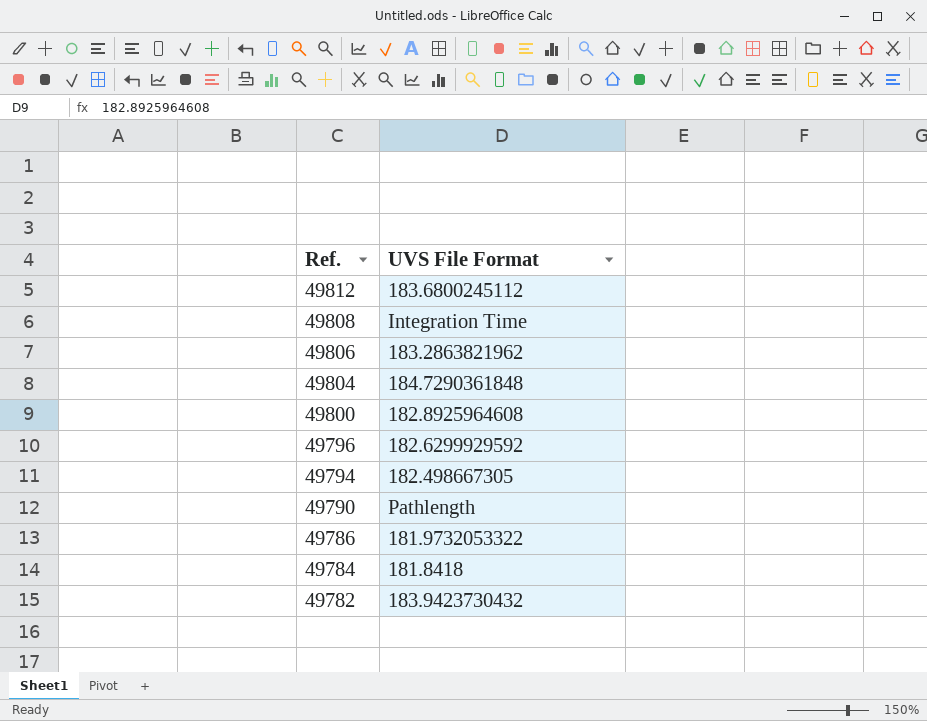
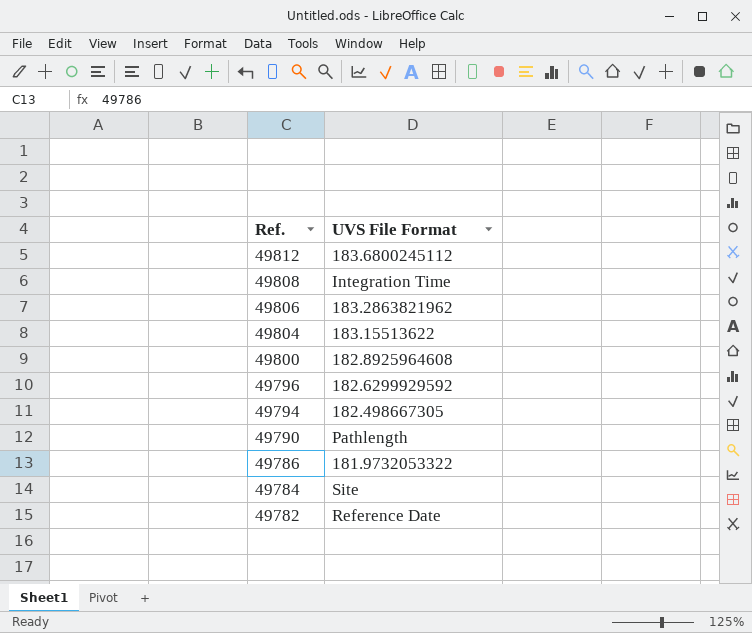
49804 | UVS File Format: 184.7290361848 -> 183.15513622
49784 | UVS File Format: 181.8418 -> Site
49782 | UVS File Format: 183.9423730432 -> Reference Date

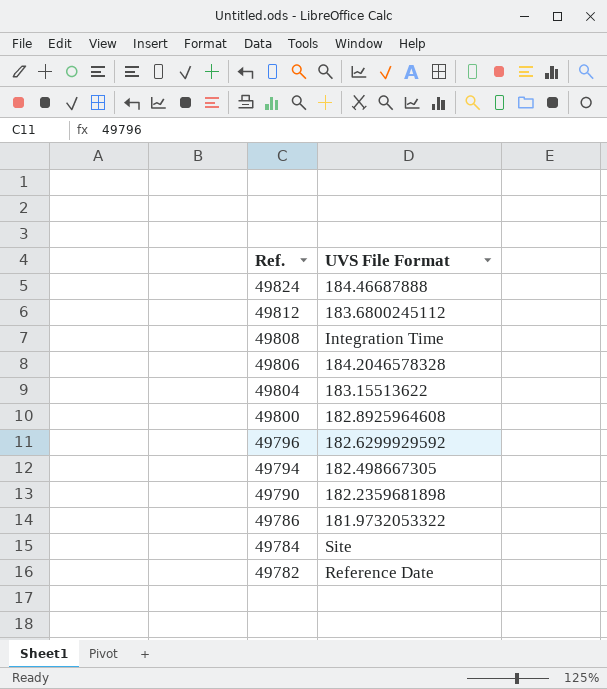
row 49824: none -> 184.46687888
49806 | UVS File Format: 183.2863821962 -> 184.2046578328
49790 | UVS File Format: Pathlength -> 182.2359681898

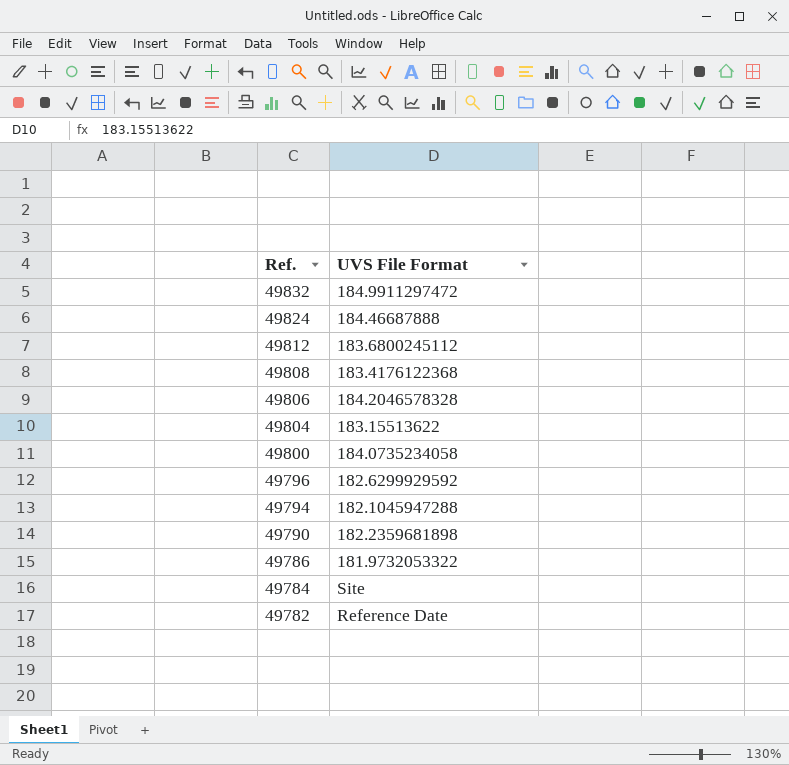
row 49832: none -> 184.9911297472
49808 | UVS File Format: Integration Time -> 183.4176122368
49800 | UVS File Format: 182.8925964608 -> 184.0735234058
49794 | UVS File Format: 182.498667305 -> 182.1045947288

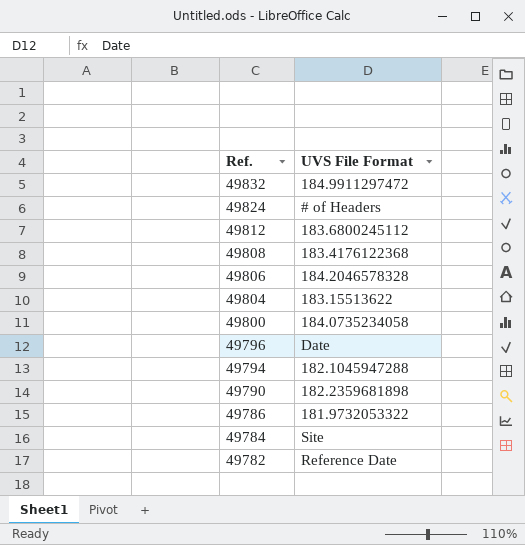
49824 | UVS File Format: 184.46687888 -> # of Headers
49796 | UVS File Format: 182.6299929592 -> Date

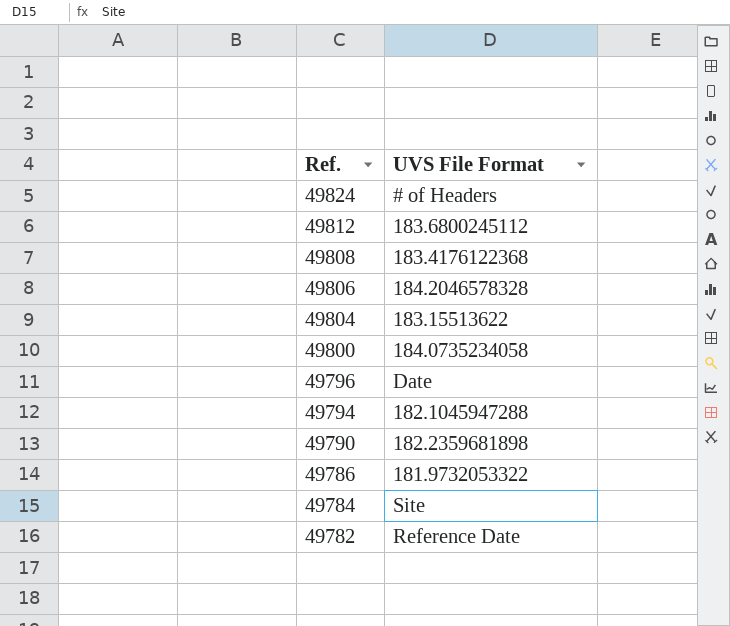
row 49832: 184.9911297472 -> none

